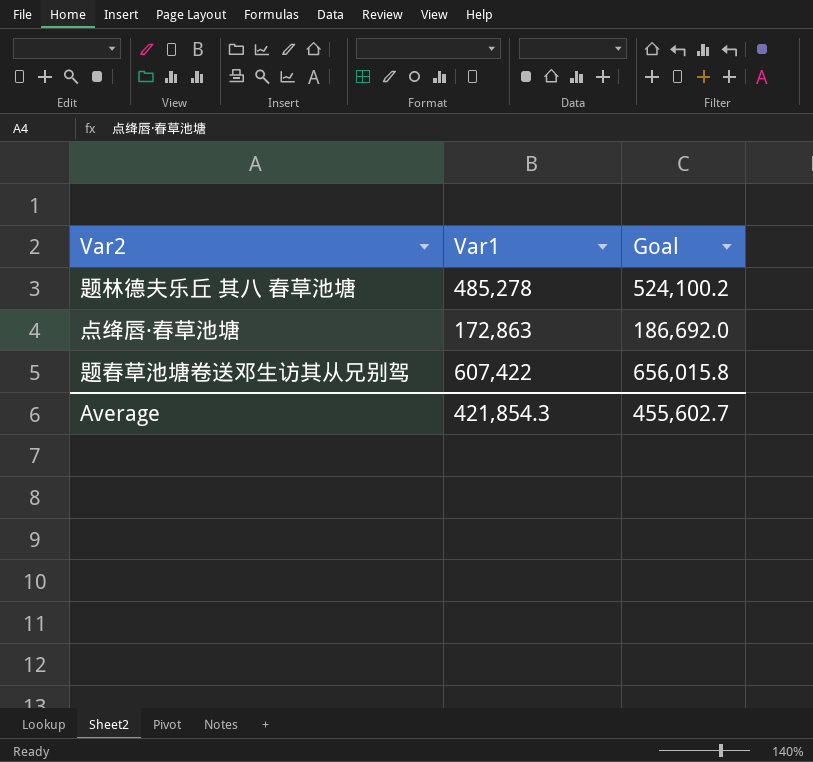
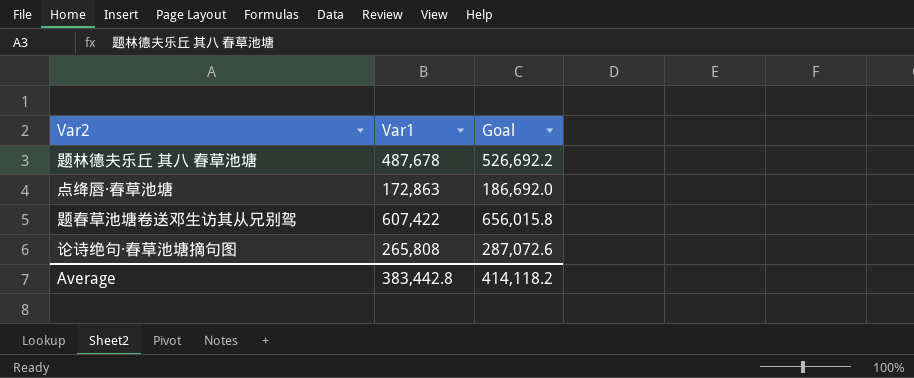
题林德夫乐丘 其八 春草池塘 | Var1: 485,278 -> 487,678
题林德夫乐丘 其八 春草池塘 | Goal: 524,100.2 -> 526,692.2
row 论诗绝句·春草池塘摘句图: none -> 265,808 | 287,072.6
Average | Var1: 421,854.3 -> 383,442.8
Average | Goal: 455,602.7 -> 414,118.2

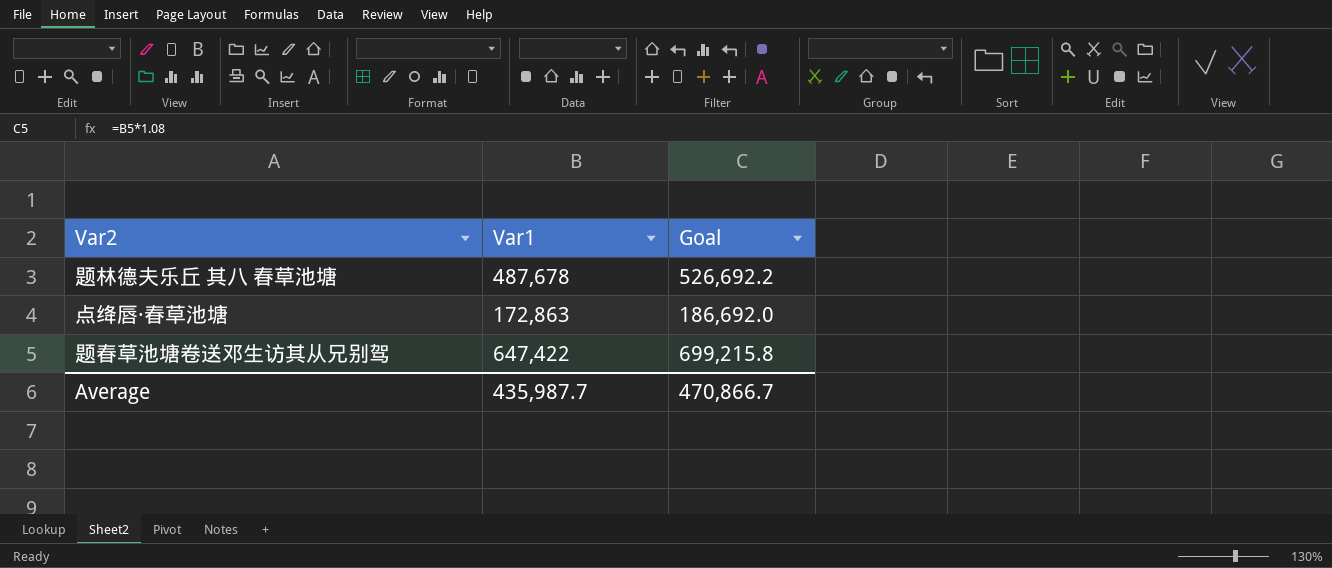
row 论诗绝句·春草池塘摘句图: 265,808 | 287,072.6 -> none
题春草池塘卷送邓生访其从兄别驾 | Var1: 607,422 -> 647,422
题春草池塘卷送邓生访其从兄别驾 | Goal: 656,015.8 -> 699,215.8
Average | Var1: 383,442.8 -> 435,987.7
Average | Goal: 414,118.2 -> 470,866.7

